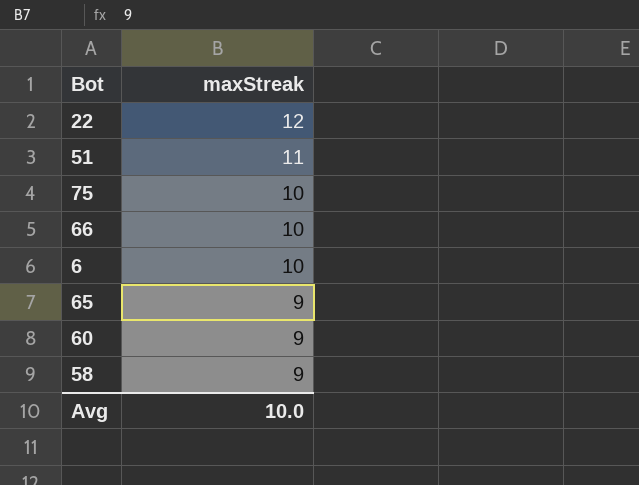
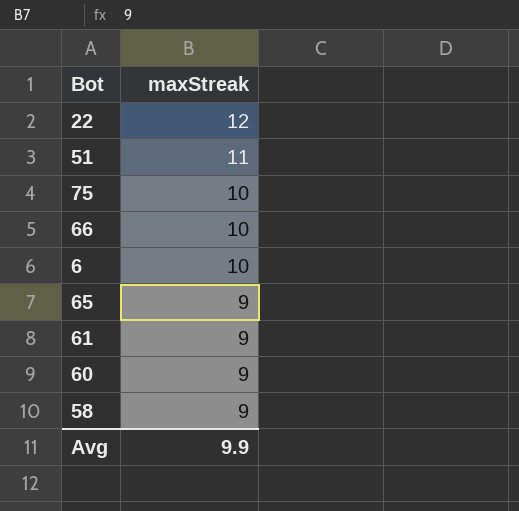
row 61: none -> 9
Avg | maxStreak: 10.0 -> 9.9

